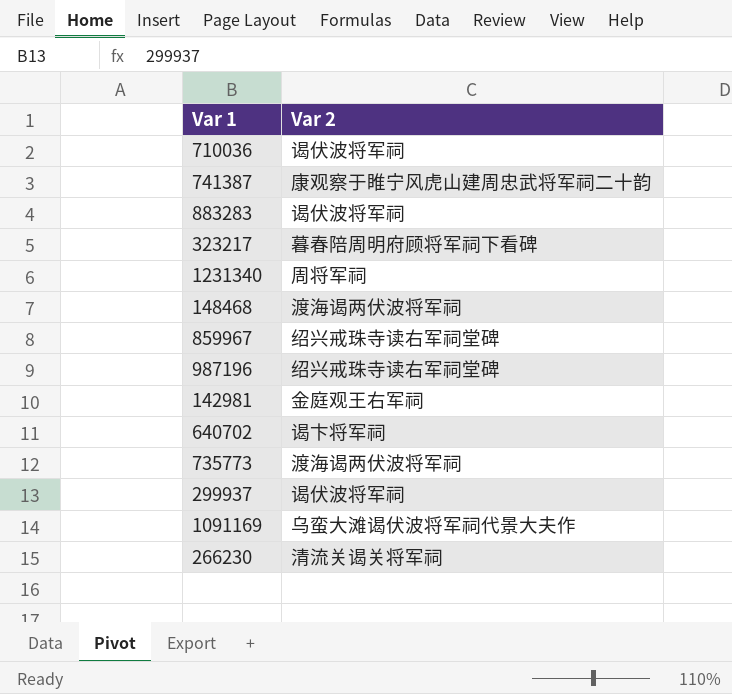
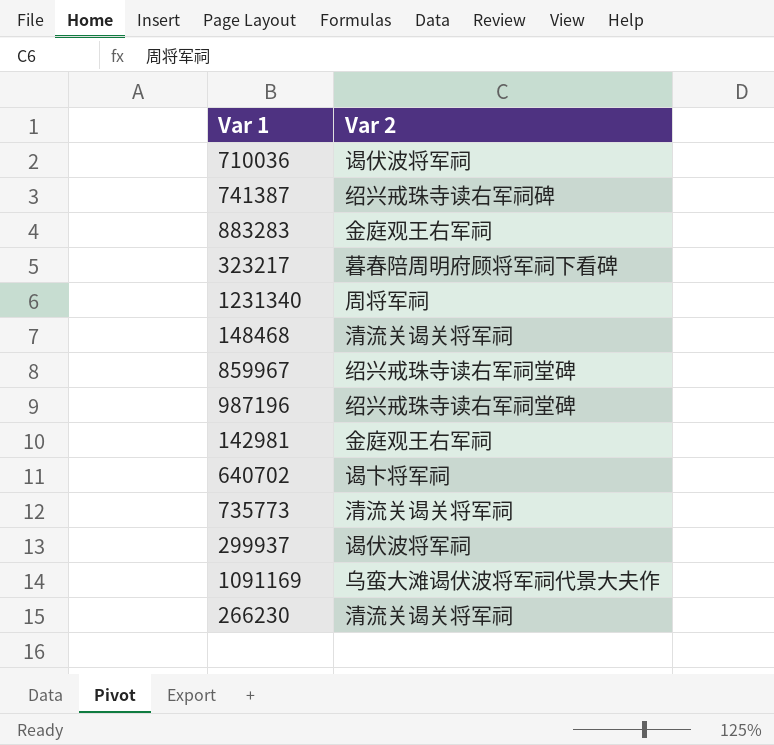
741387 | Var 2: 康观察于睢宁风虎山建周忠武将军祠二十韵 -> 绍兴戒珠寺读右军祠碑
883283 | Var 2: 谒伏波将军祠 -> 金庭观王右军祠
148468 | Var 2: 渡海谒两伏波将军祠 -> 清流关谒关将军祠
735773 | Var 2: 渡海谒两伏波将军祠 -> 清流关谒关将军祠

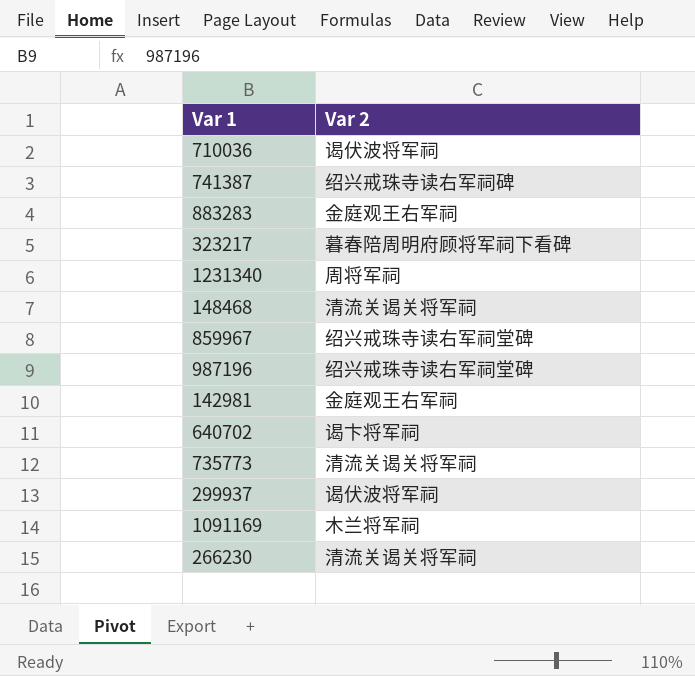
1091169 | Var 2: 乌蛮大滩谒伏波将军祠代景大夫作 -> 木兰将军祠

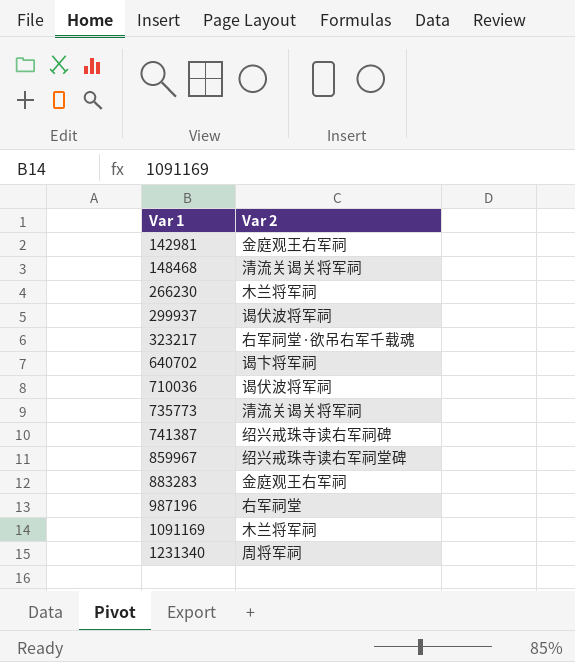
row order: none -> Var 1 ascending
266230 | Var 2: 清流关谒关将军祠 -> 木兰将军祠
323217 | Var 2: 暮春陪周明府顾将军祠下看碑 -> 右军祠堂·欲吊右军千载魂
987196 | Var 2: 绍兴戒珠寺读右军祠堂碑 -> 右军祠堂

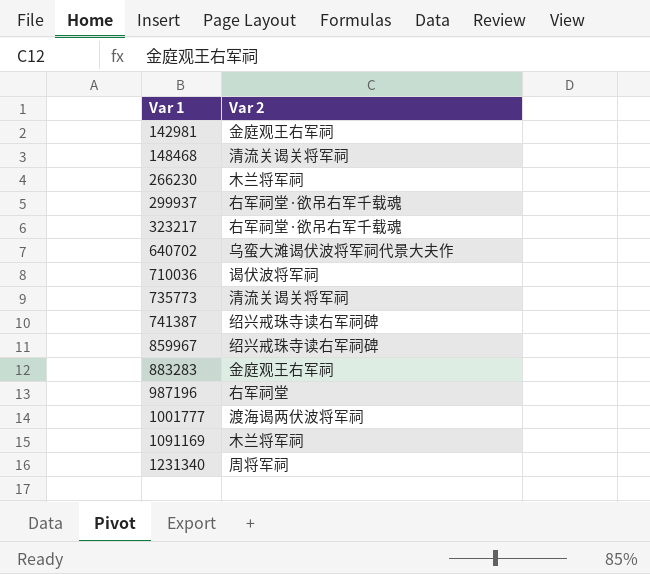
299937 | Var 2: 谒伏波将军祠 -> 右军祠堂·欲吊右军千载魂
640702 | Var 2: 谒卞将军祠 -> 乌蛮大滩谒伏波将军祠代景大夫作
859967 | Var 2: 绍兴戒珠寺读右军祠堂碑 -> 绍兴戒珠寺读右军祠碑
row 1001777: none -> 渡海谒两伏波将军祠

